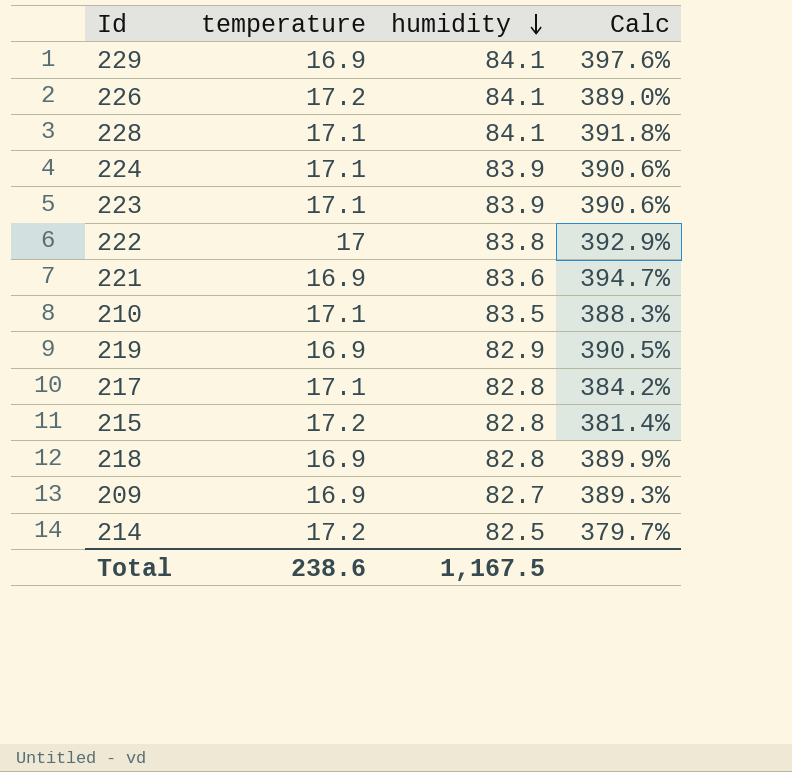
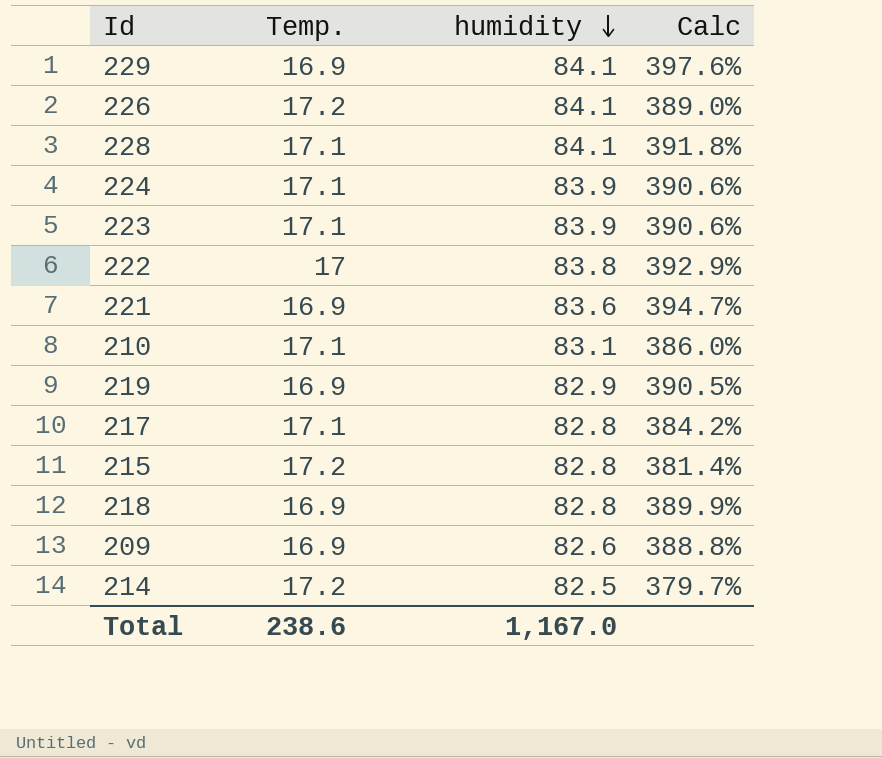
column name: temperature -> Temp.
210 | humidity: 83.5 -> 83.1
210 | Calc: 388.3% -> 386.0%
209 | humidity: 82.7 -> 82.6
209 | Calc: 389.3% -> 388.8%
Total | humidity: 1,167.5 -> 1,167.0

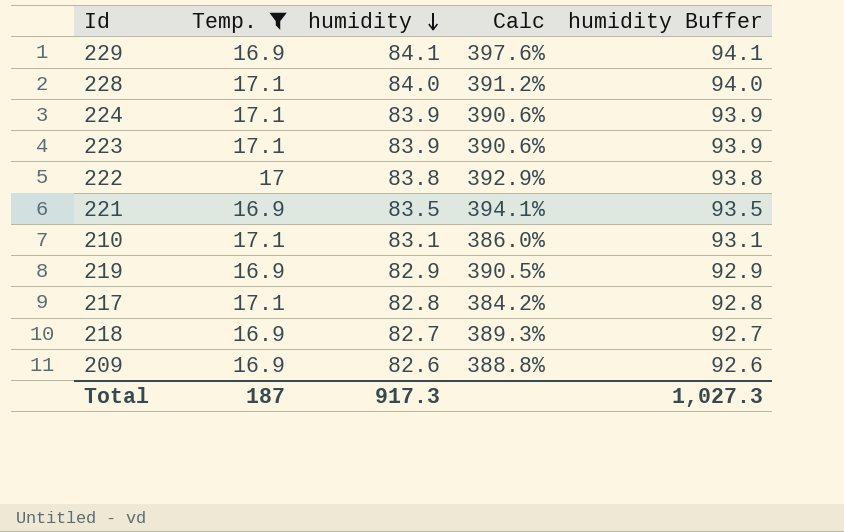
filter: none -> Temp. != 17.2
column humidity Buffer | formula: none -> [humidity] + 10
228 | humidity: 84.1 -> 84.0
228 | Calc: 391.8% -> 391.2%
221 | humidity: 83.6 -> 83.5
221 | Calc: 394.7% -> 394.1%
218 | humidity: 82.8 -> 82.7
218 | Calc: 389.9% -> 389.3%
Total | Temp.: 238.6 -> 187
Total | humidity: 1,167.0 -> 917.3

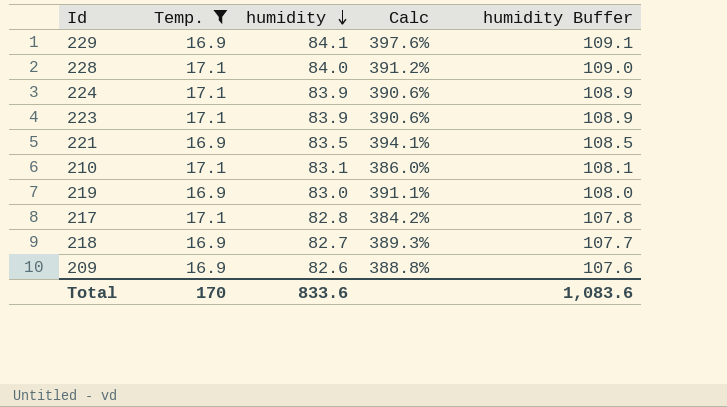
column humidity Buffer | formula: [humidity] + 10 -> [humidity] + 25
row 222: 17 | 83.8 | 392.9% | 93.8 -> none
219 | humidity: 82.9 -> 83.0
219 | Calc: 390.5% -> 391.1%
Total | Temp.: 187 -> 170
Total | humidity: 917.3 -> 833.6
Total | humidity Buffer: 1,027.3 -> 1,083.6

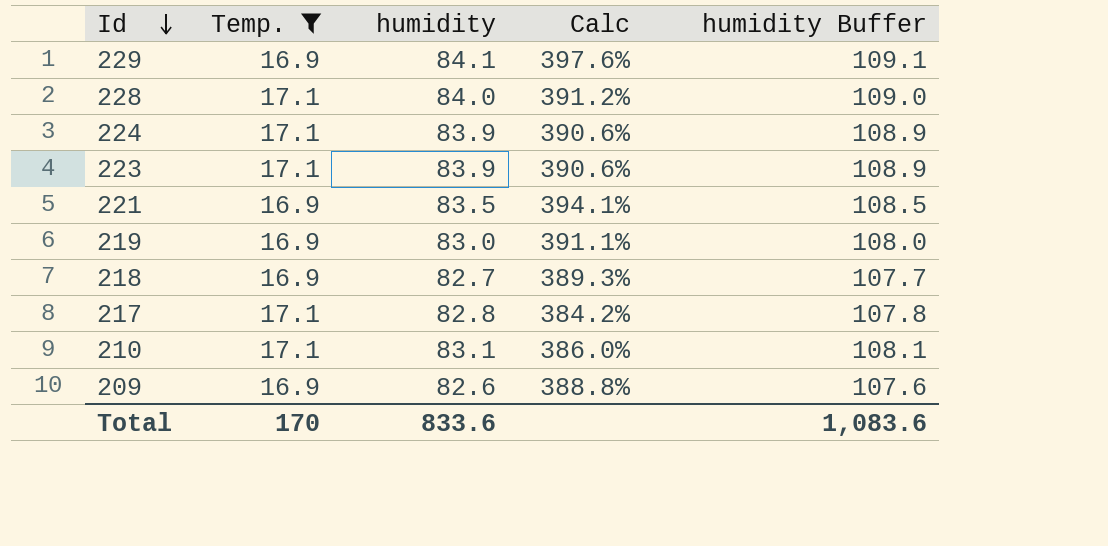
row order: humidity descending -> Id descending

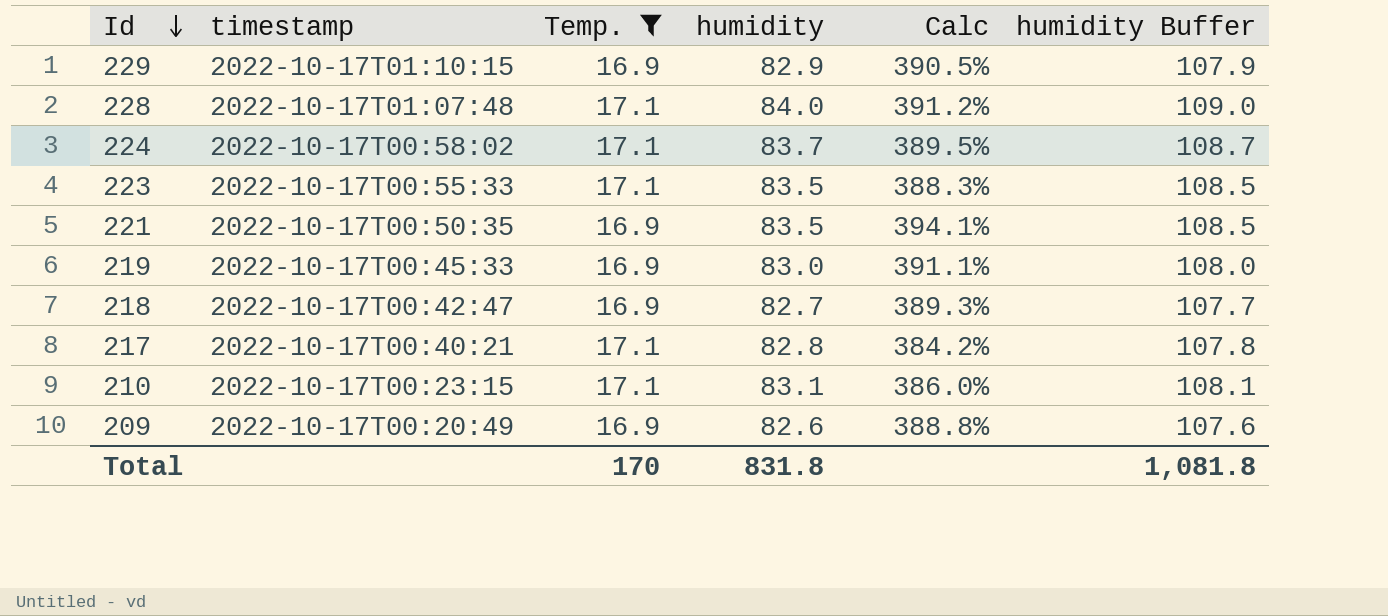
column timestamp | position: none -> 2
229 | humidity: 84.1 -> 82.9
229 | Calc: 397.6% -> 390.5%
229 | humidity Buffer: 109.1 -> 107.9
224 | humidity: 83.9 -> 83.7
224 | Calc: 390.6% -> 389.5%
224 | humidity Buffer: 108.9 -> 108.7
223 | humidity: 83.9 -> 83.5
223 | Calc: 390.6% -> 388.3%
223 | humidity Buffer: 108.9 -> 108.5
Total | humidity: 833.6 -> 831.8
Total | humidity Buffer: 1,083.6 -> 1,081.8

